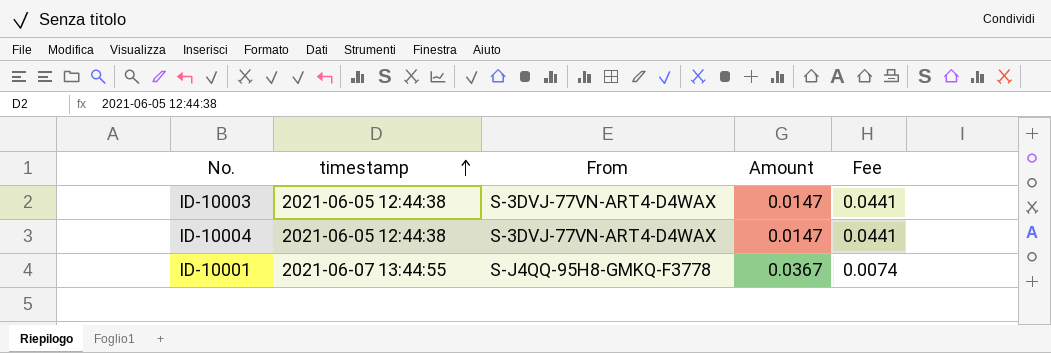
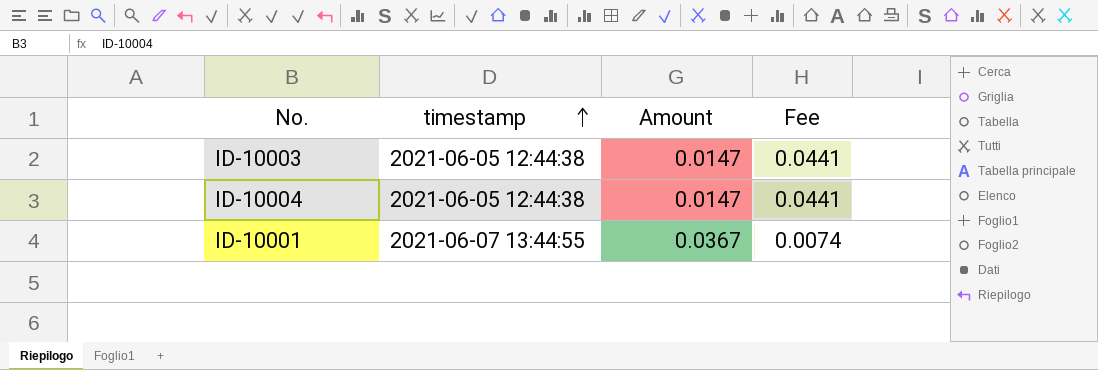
column From | position: 3 -> none

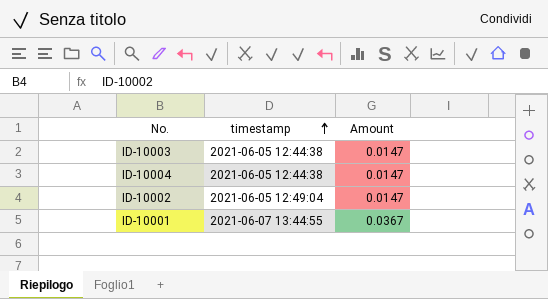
column Fee | position: 4 -> none
row ID-10002: none -> 2021-06-05 12:49:04 | 0.0147

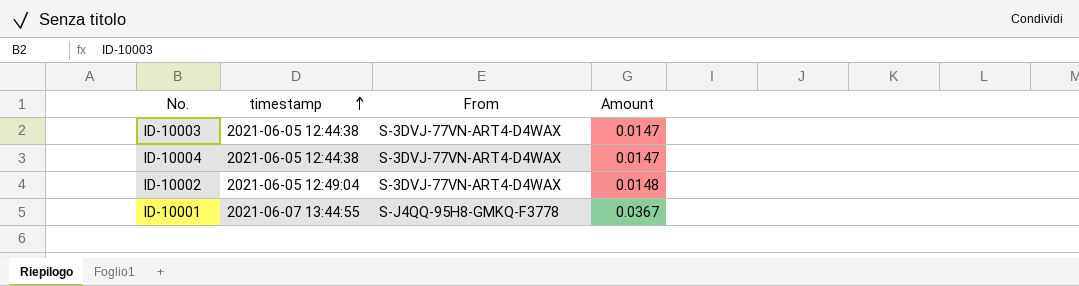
column From | position: none -> 3
ID-10002 | Amount: 0.0147 -> 0.0148

